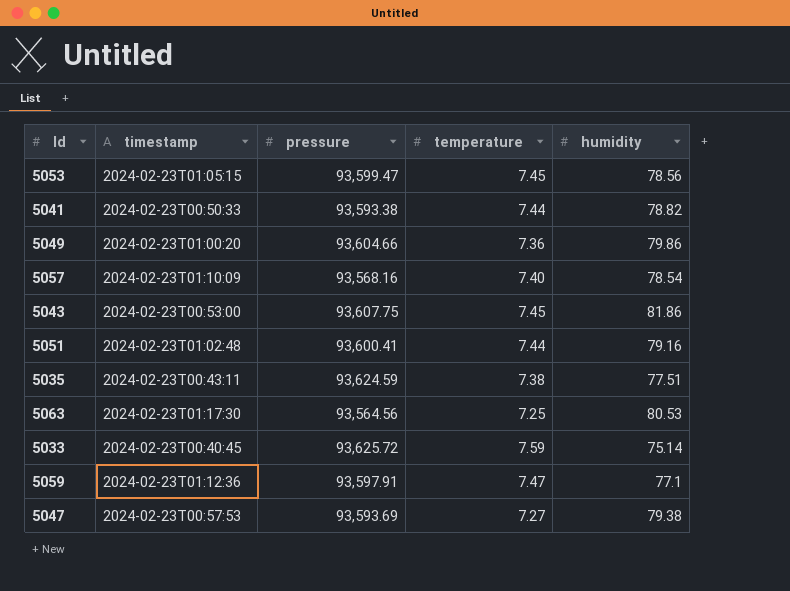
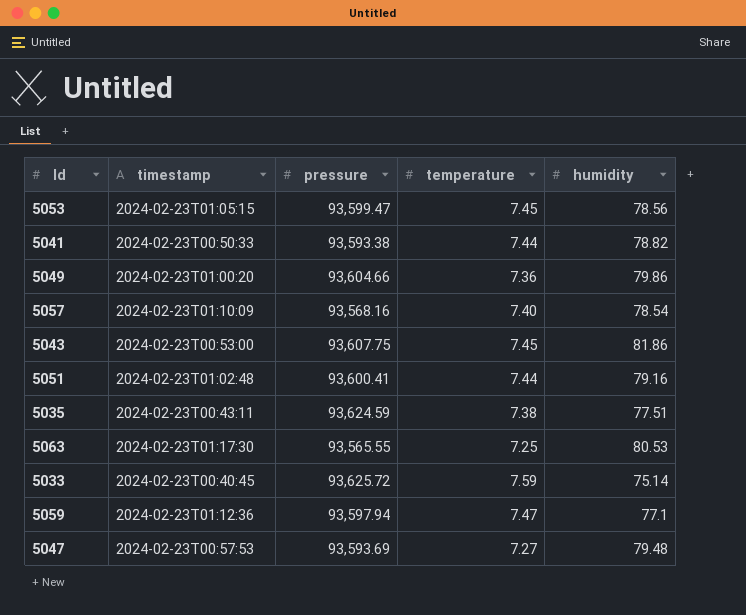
5063 | pressure: 93,564.56 -> 93,565.55
5059 | pressure: 93,597.91 -> 93,597.94
5047 | humidity: 79.38 -> 79.48

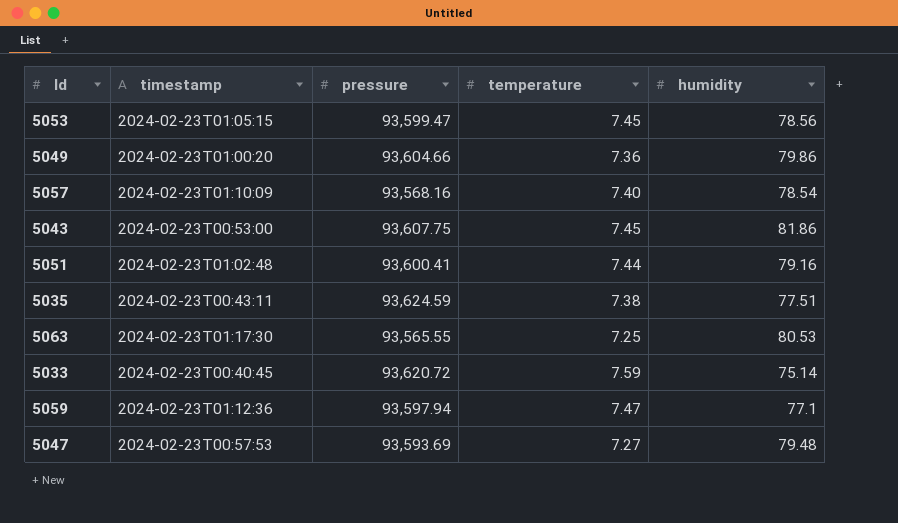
row 5041: 2024-02-23T00:50:33 | 93,593.38 | 7.44 | 78.82 -> none
5033 | pressure: 93,625.72 -> 93,620.72

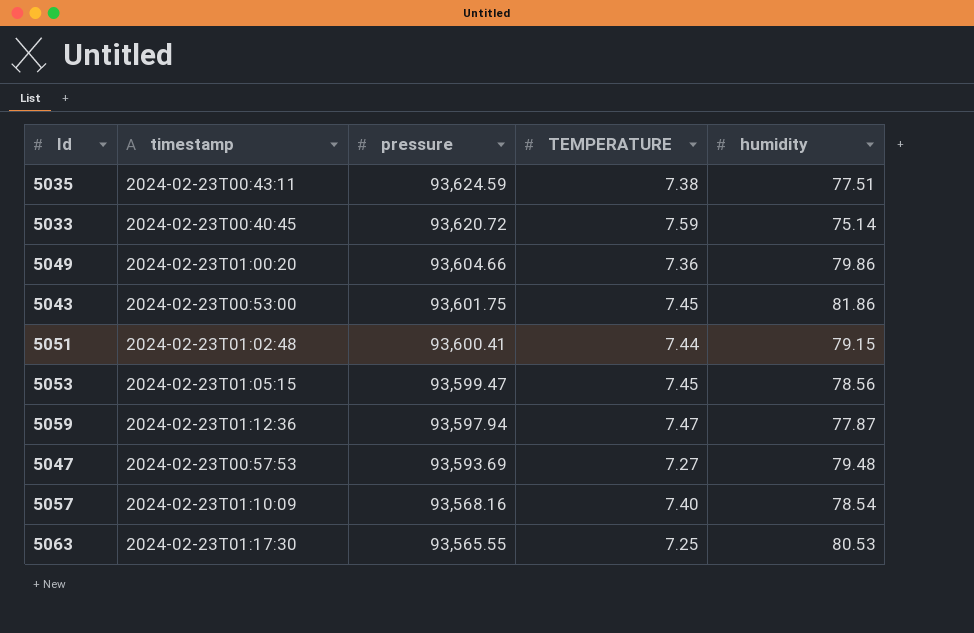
row order: none -> pressure descending
column name: temperature -> TEMPERATURE
5043 | pressure: 93,607.75 -> 93,601.75
5051 | humidity: 79.16 -> 79.15
5059 | humidity: 77.1 -> 77.87

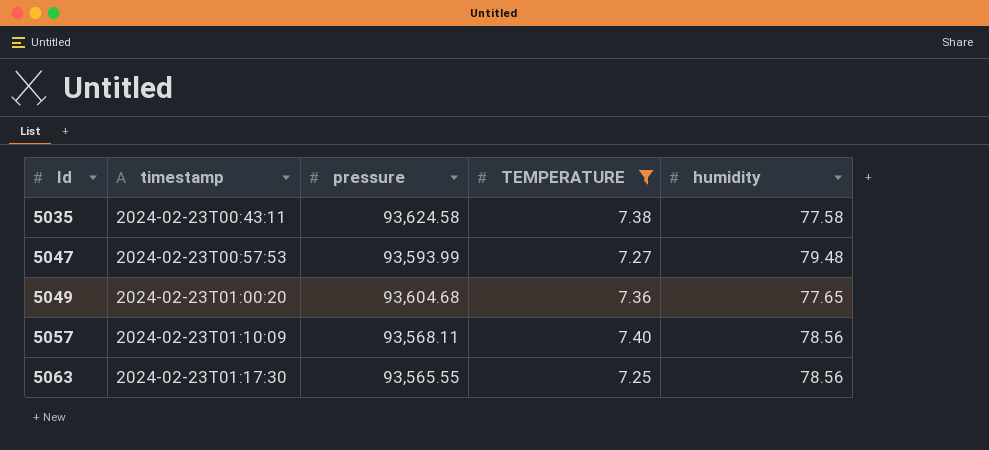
filter: none -> TEMPERATURE <= 7.40
row order: pressure descending -> Id ascending
5035 | pressure: 93,624.59 -> 93,624.58
5035 | humidity: 77.51 -> 77.58
5047 | pressure: 93,593.69 -> 93,593.99
5049 | pressure: 93,604.66 -> 93,604.68
5049 | humidity: 79.86 -> 77.65
5057 | pressure: 93,568.16 -> 93,568.11
5057 | humidity: 78.54 -> 78.56
5063 | humidity: 80.53 -> 78.56

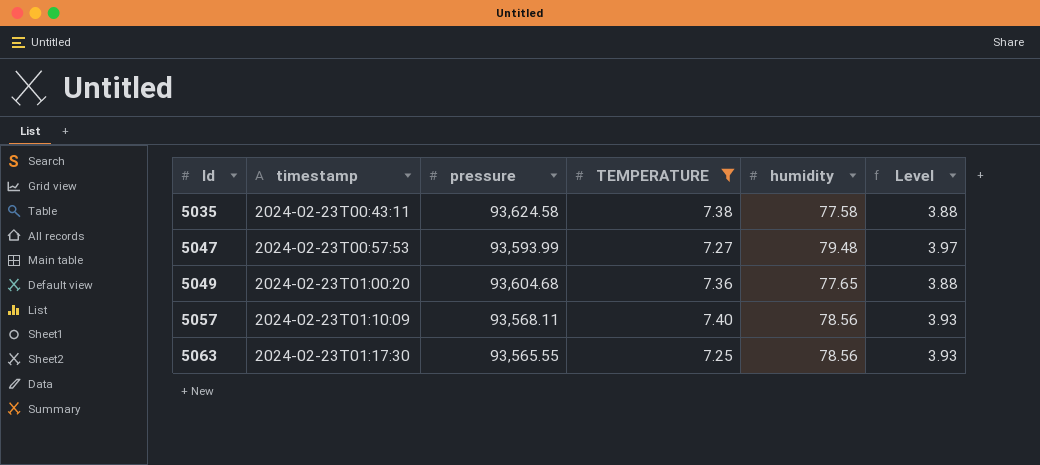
column Level | formula: none -> [humidity] * 0.05

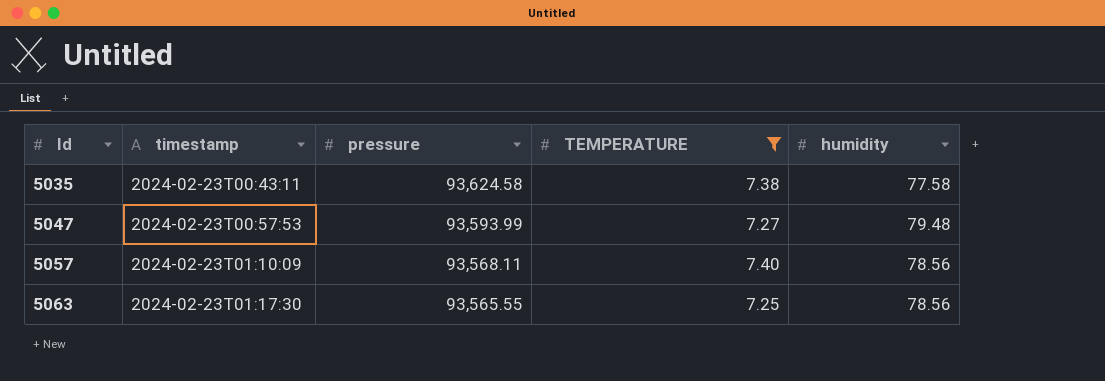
column Level | formula: [humidity] * 0.05 -> none
row 5049: 2024-02-23T01:00:20 | 93,604.68 | 7.36 | 77.65 | 3.88 -> none

